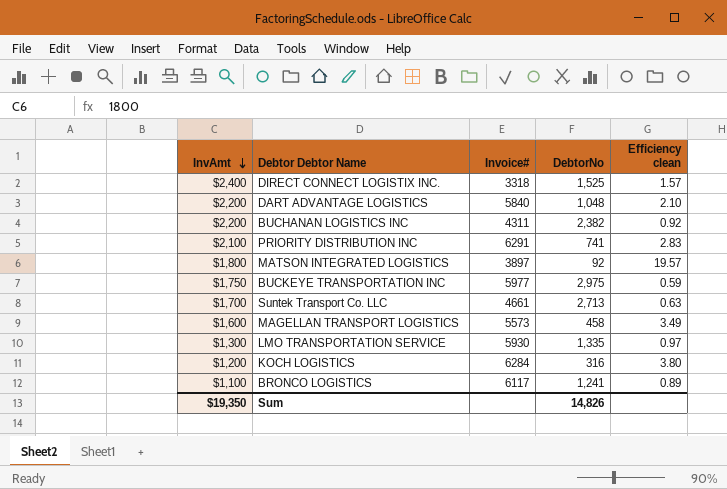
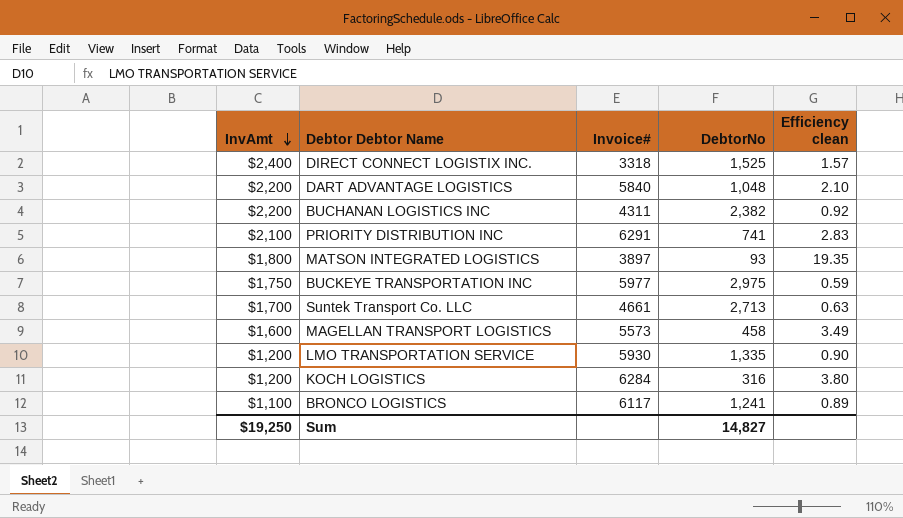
MATSON INTEGRATED LOGISTICS | DebtorNo: 92 -> 93
MATSON INTEGRATED LOGISTICS | Efficiency clean: 19.57 -> 19.35
LMO TRANSPORTATION SERVICE | InvAmt: $1,300 -> $1,200
LMO TRANSPORTATION SERVICE | Efficiency clean: 0.97 -> 0.90
Sum | InvAmt: $19,350 -> $19,250
Sum | DebtorNo: 14,826 -> 14,827

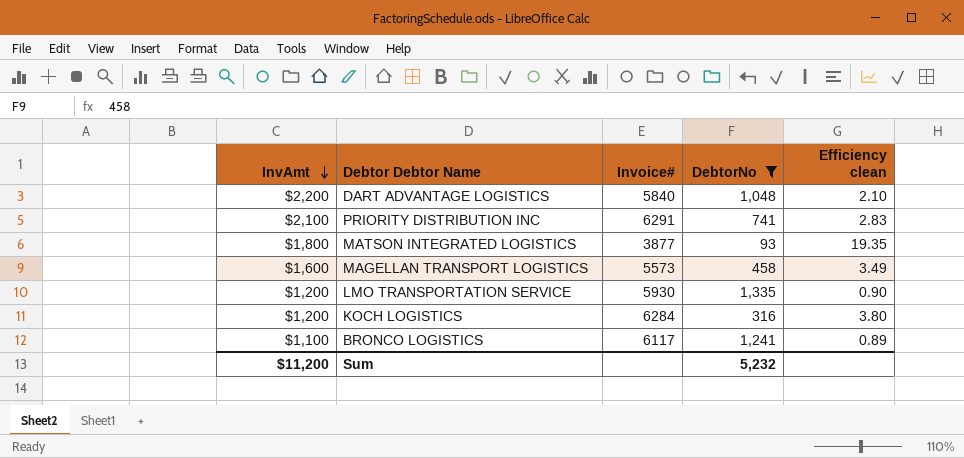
filter: none -> DebtorNo <= 1,335
MATSON INTEGRATED LOGISTICS | Invoice#: 3897 -> 3877
Sum | InvAmt: $19,250 -> $11,200
Sum | DebtorNo: 14,827 -> 5,232

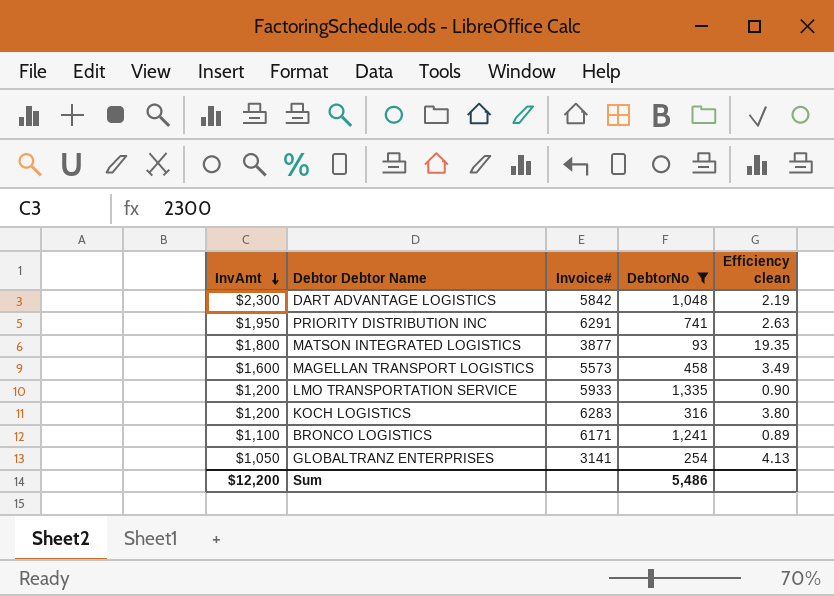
DART ADVANTAGE LOGISTICS | InvAmt: $2,200 -> $2,300
DART ADVANTAGE LOGISTICS | Invoice#: 5840 -> 5842
DART ADVANTAGE LOGISTICS | Efficiency clean: 2.10 -> 2.19
PRIORITY DISTRIBUTION INC | InvAmt: $2,100 -> $1,950
PRIORITY DISTRIBUTION INC | Efficiency clean: 2.83 -> 2.63
LMO TRANSPORTATION SERVICE | Invoice#: 5930 -> 5933
KOCH LOGISTICS | Invoice#: 6284 -> 6283
BRONCO LOGISTICS | Invoice#: 6117 -> 6171
row GLOBALTRANZ ENTERPRISES: none -> $1,050 | 3141 | 254 | 4.13
Sum | InvAmt: $11,200 -> $12,200
Sum | DebtorNo: 5,232 -> 5,486

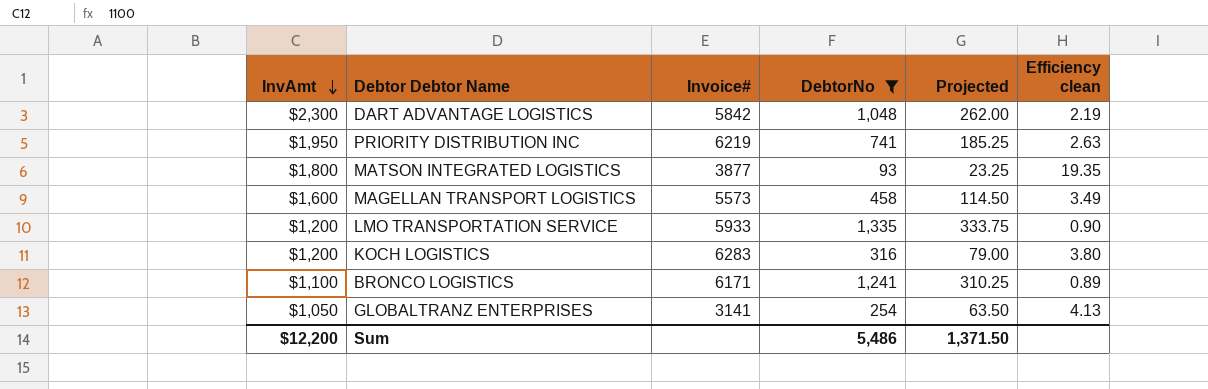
column Projected | formula: none -> [DebtorNo] * 0.25
PRIORITY DISTRIBUTION INC | Invoice#: 6291 -> 6219

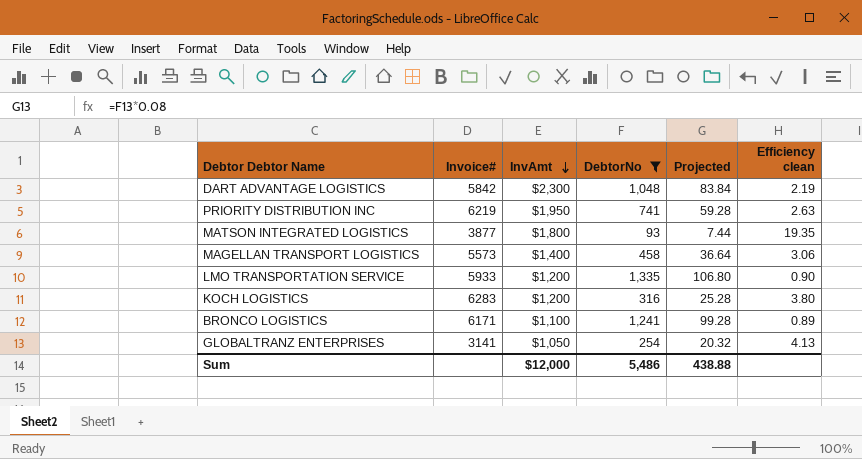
column InvAmt | position: 1 -> 3
column Projected | formula: [DebtorNo] * 0.25 -> [DebtorNo] * 0.08
MAGELLAN TRANSPORT LOGISTICS | InvAmt: $1,600 -> $1,400
MAGELLAN TRANSPORT LOGISTICS | Efficiency clean: 3.49 -> 3.06
Sum | InvAmt: $12,200 -> $12,000
Sum | Projected: 1,371.50 -> 438.88

